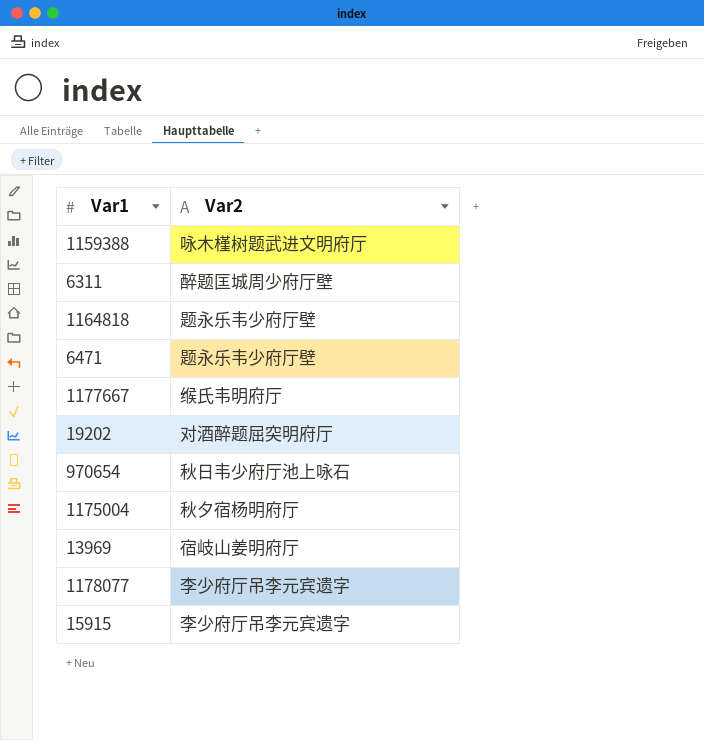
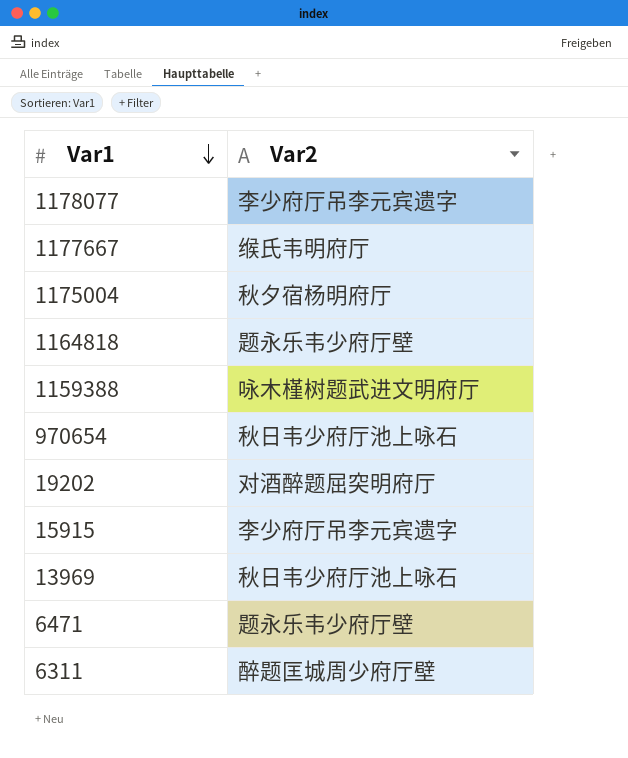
row order: none -> Var1 descending
13969 | Var2: 宿岐山姜明府厅 -> 秋日韦少府厅池上咏石

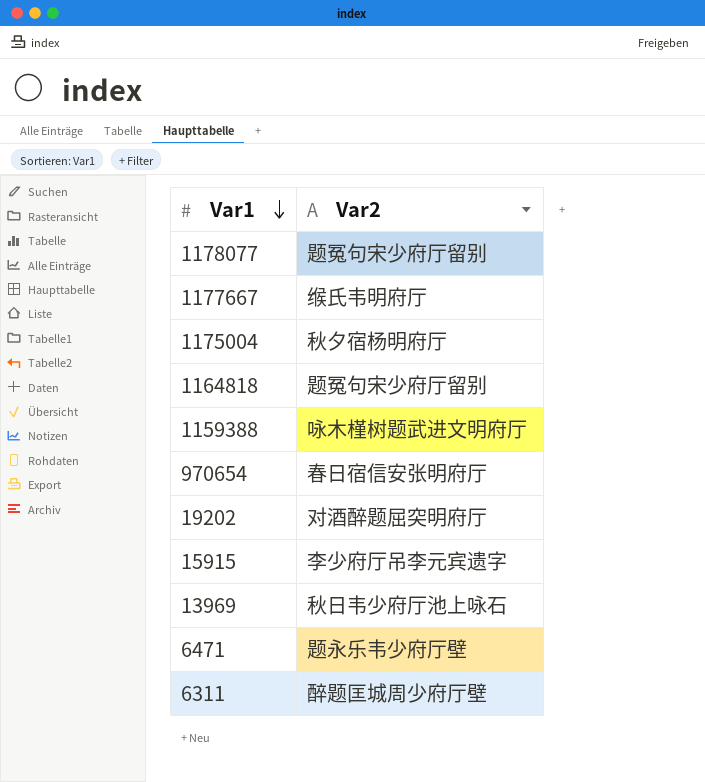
1178077 | Var2: 李少府厅吊李元宾遗字 -> 题冤句宋少府厅留别
1164818 | Var2: 题永乐韦少府厅壁 -> 题冤句宋少府厅留别
970654 | Var2: 秋日韦少府厅池上咏石 -> 春日宿信安张明府厅

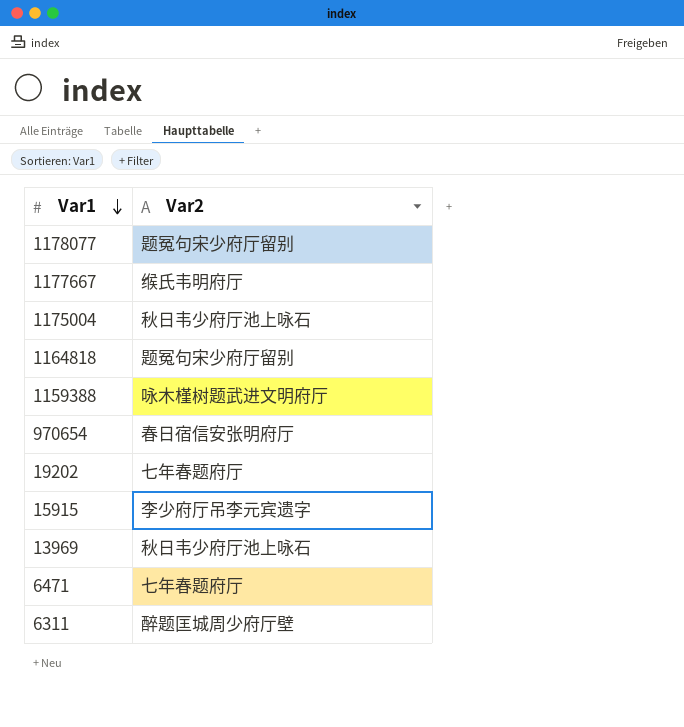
1175004 | Var2: 秋夕宿杨明府厅 -> 秋日韦少府厅池上咏石
19202 | Var2: 对酒醉题屈突明府厅 -> 七年春题府厅
6471 | Var2: 题永乐韦少府厅壁 -> 七年春题府厅

